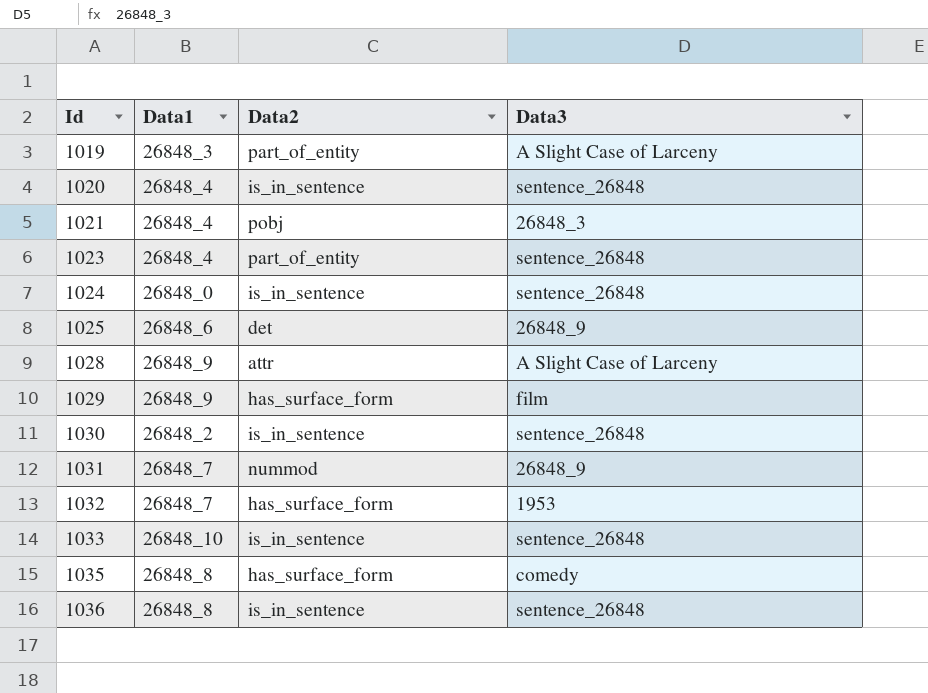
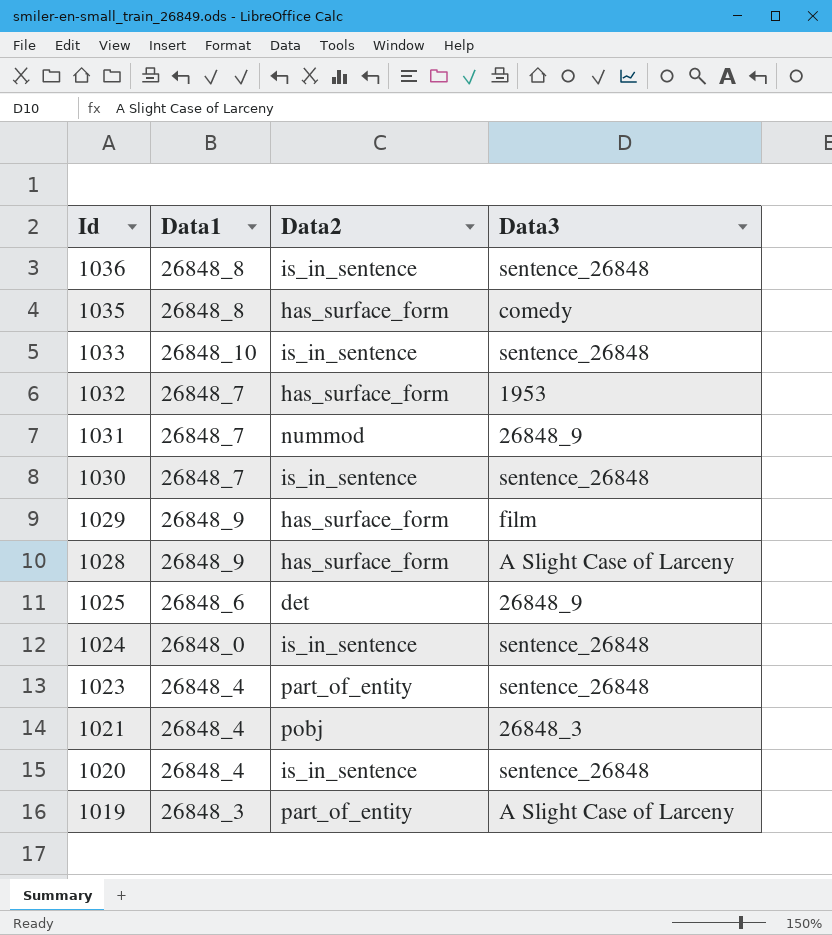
row order: Id ascending -> Id descending
1030 | Data1: 26848_2 -> 26848_7
1028 | Data2: attr -> has_surface_form

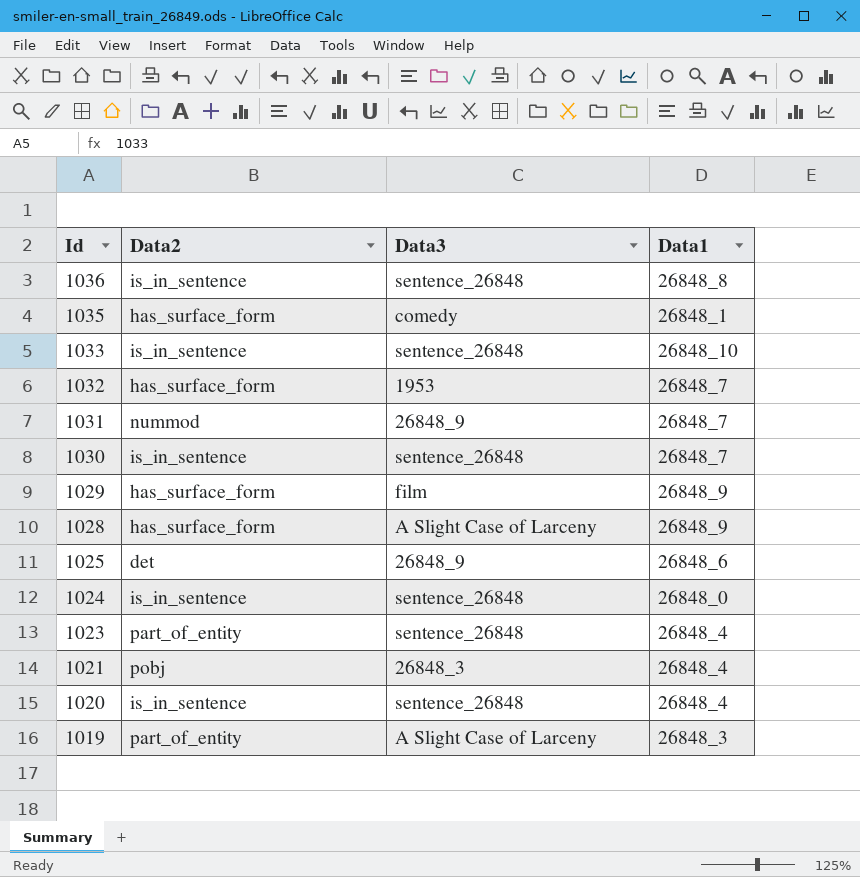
column Data1 | position: 2 -> 4
1035 | Data1: 26848_8 -> 26848_1

